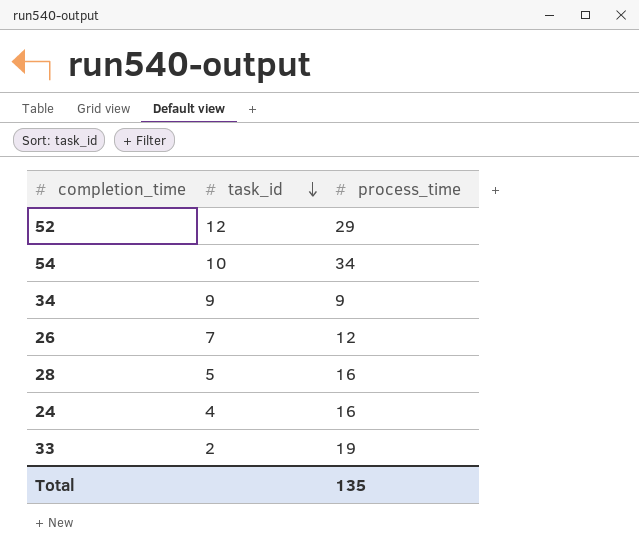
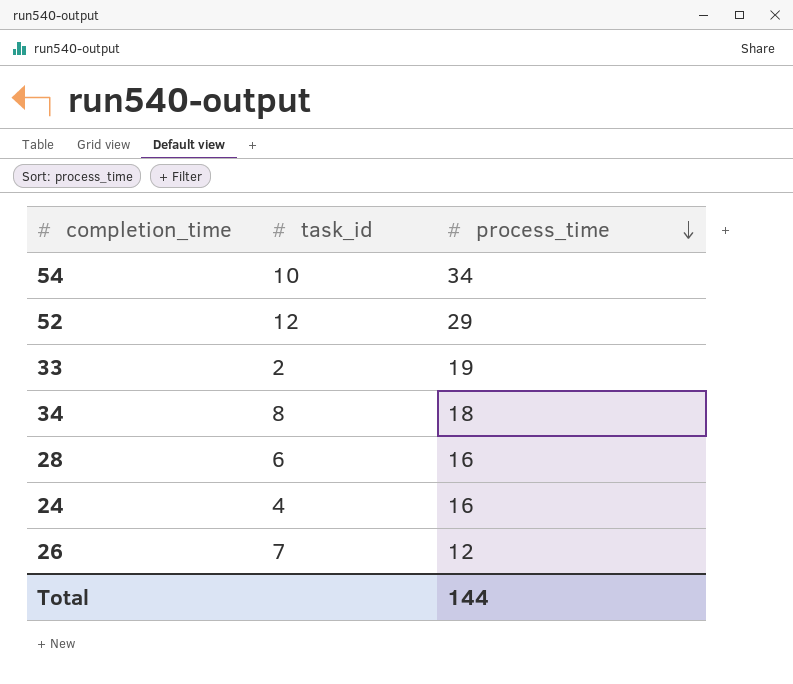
row order: task_id descending -> process_time descending
34 | task_id: 9 -> 8
34 | process_time: 9 -> 18
28 | task_id: 5 -> 6
Total | process_time: 135 -> 144

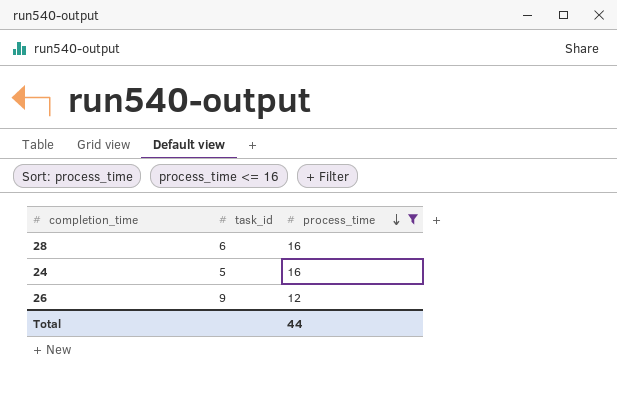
filter: none -> process_time <= 16
24 | task_id: 4 -> 5
26 | task_id: 7 -> 9
Total | process_time: 144 -> 44

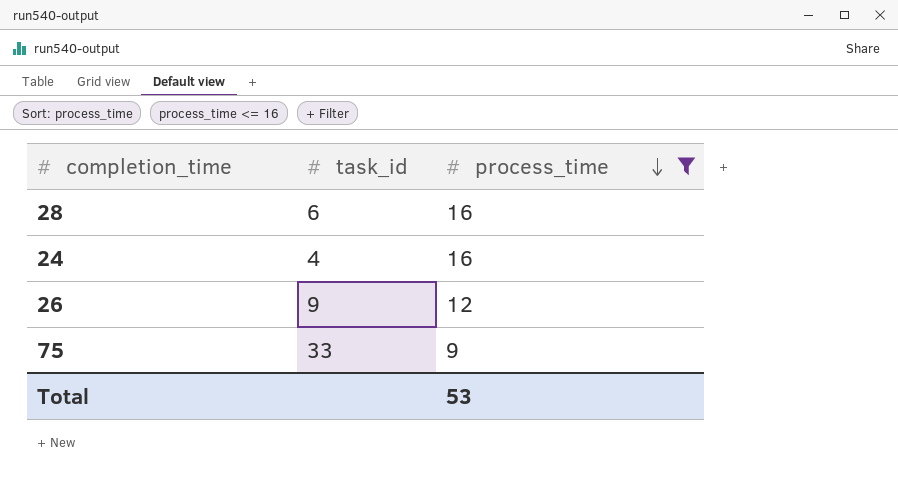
24 | task_id: 5 -> 4
row 75: none -> 33 | 9
Total | process_time: 44 -> 53

